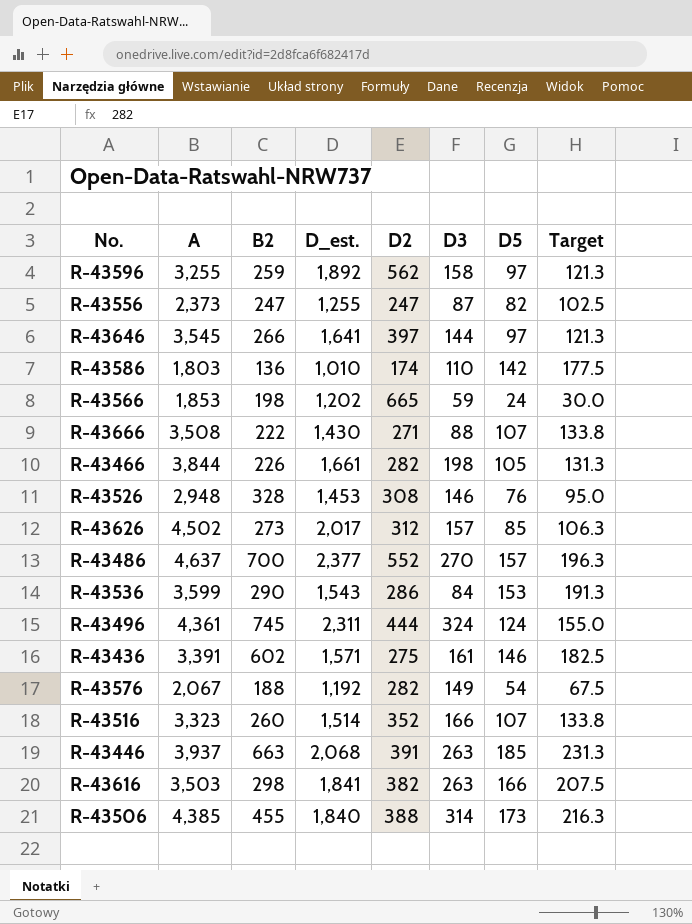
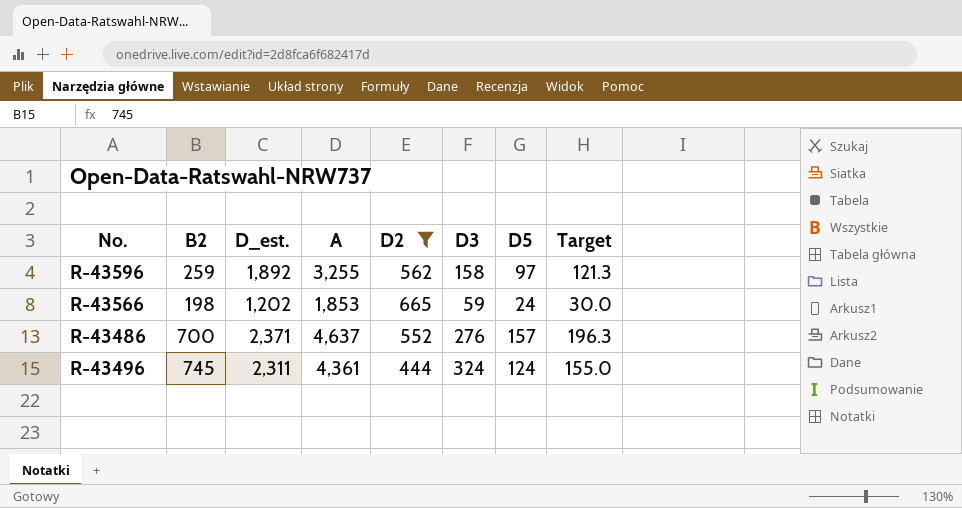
filter: none -> D2 >= 444
column A | position: 2 -> 4
R-43486 | D_est.: 2,377 -> 2,371
R-43486 | D3: 270 -> 276

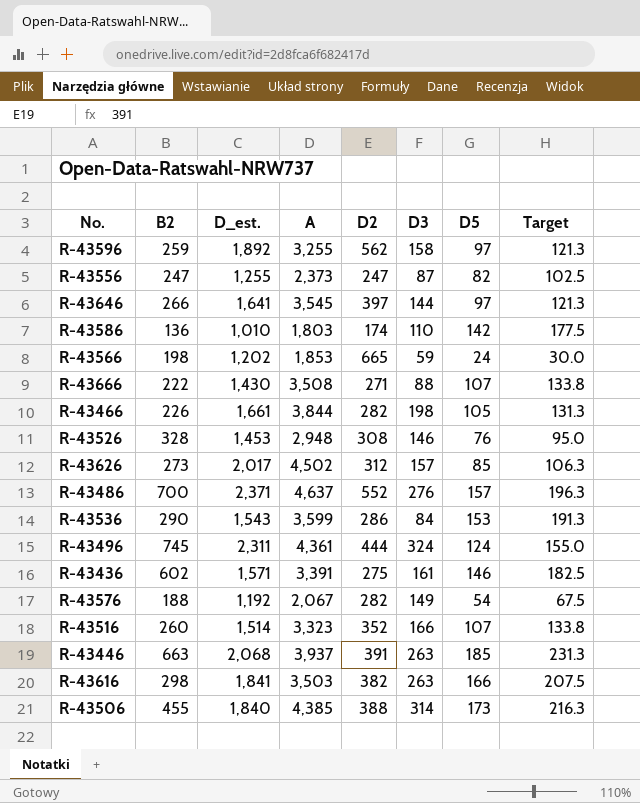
filter: D2 >= 444 -> none

